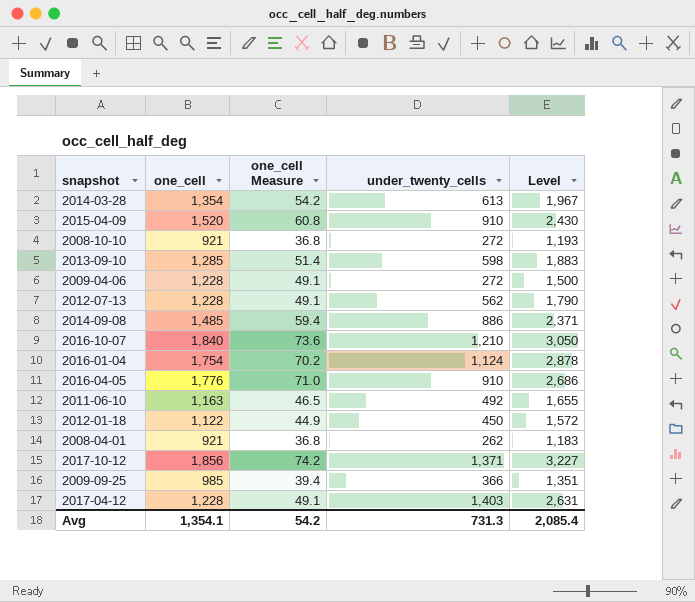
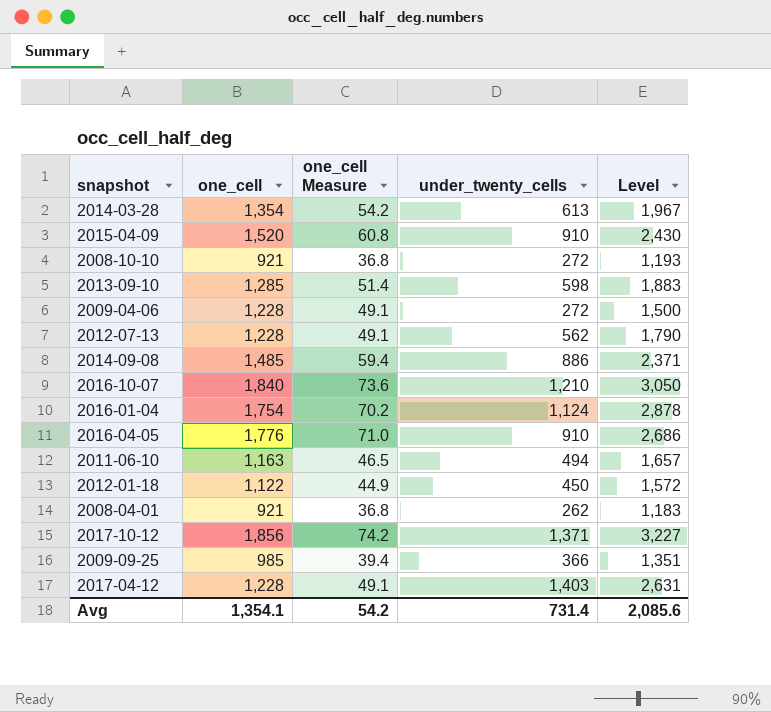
2011-06-10 | under_twenty_cells: 492 -> 494
2011-06-10 | Level: 1,655 -> 1,657
Avg | under_twenty_cells: 731.3 -> 731.4
Avg | Level: 2,085.4 -> 2,085.6

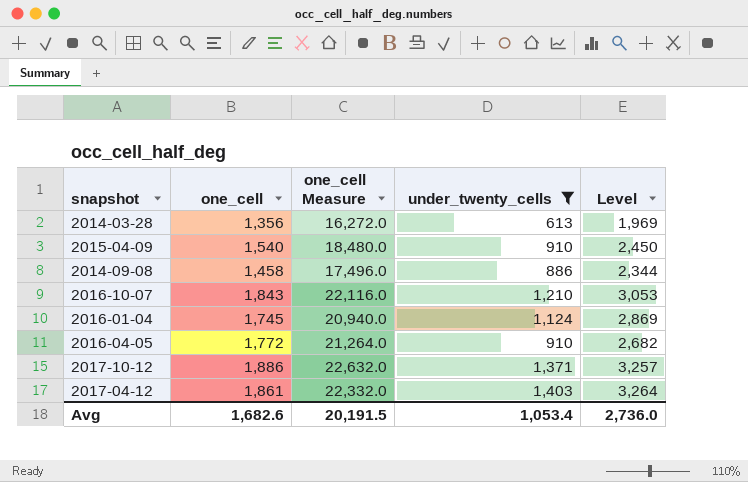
filter: none -> under_twenty_cells >= 613
column one_cell Measure | formula: [one_cell] * 0.04 -> [one_cell] * 12
2014-03-28 | one_cell: 1,354 -> 1,356
2014-03-28 | Level: 1,967 -> 1,969
2015-04-09 | one_cell: 1,520 -> 1,540
2015-04-09 | Level: 2,430 -> 2,450
2014-09-08 | one_cell: 1,485 -> 1,458
2014-09-08 | Level: 2,371 -> 2,344
2016-10-07 | one_cell: 1,840 -> 1,843
2016-10-07 | Level: 3,050 -> 3,053
2016-01-04 | one_cell: 1,754 -> 1,745
2016-01-04 | Level: 2,878 -> 2,869
2016-04-05 | one_cell: 1,776 -> 1,772
2016-04-05 | Level: 2,686 -> 2,682
2017-10-12 | one_cell: 1,856 -> 1,886
2017-10-12 | Level: 3,227 -> 3,257
2017-04-12 | one_cell: 1,228 -> 1,861
2017-04-12 | Level: 2,631 -> 3,264
Avg | one_cell: 1,354.1 -> 1,682.6
Avg | one_cell Measure: 54.2 -> 20,191.5
Avg | under_twenty_cells: 731.4 -> 1,053.4
Avg | Level: 2,085.6 -> 2,736.0

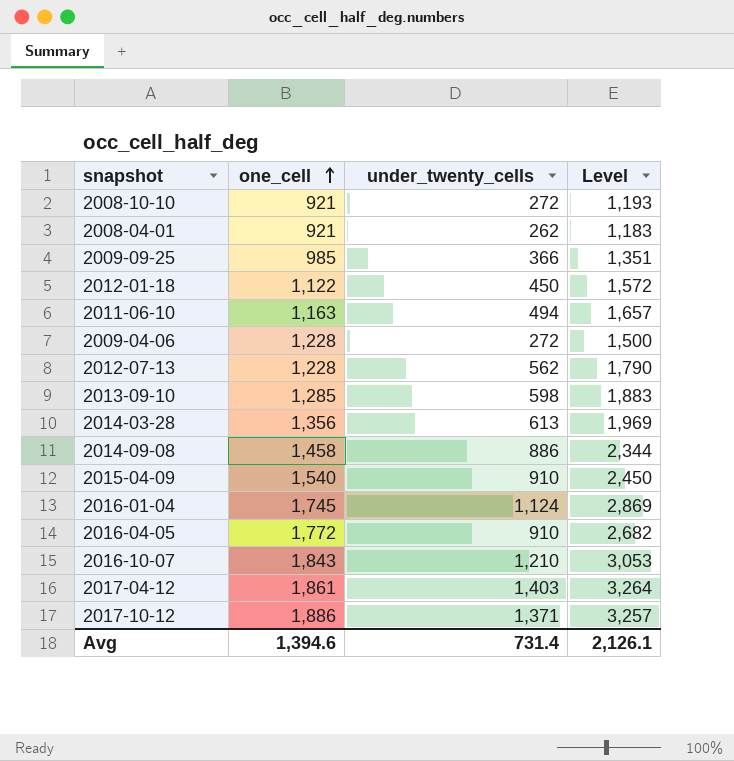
filter: under_twenty_cells >= 613 -> none
row order: none -> one_cell ascending
column one_cell Measure | formula: [one_cell] * 12 -> none
Avg | one_cell: 1,682.6 -> 1,394.6
Avg | under_twenty_cells: 1,053.4 -> 731.4
Avg | Level: 2,736.0 -> 2,126.1

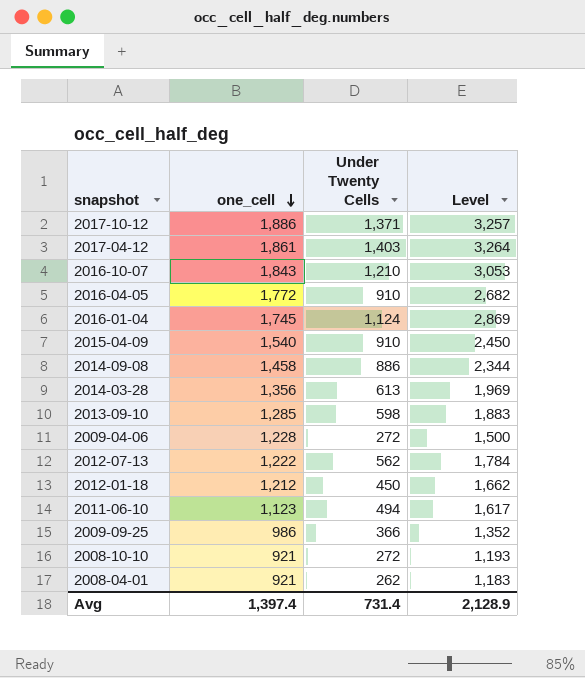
row order: one_cell ascending -> one_cell descending
column name: under_twenty_cells -> Under Twenty Cells
2012-07-13 | one_cell: 1,228 -> 1,222
2012-07-13 | Level: 1,790 -> 1,784
2012-01-18 | one_cell: 1,122 -> 1,212
2012-01-18 | Level: 1,572 -> 1,662
2011-06-10 | one_cell: 1,163 -> 1,123
2011-06-10 | Level: 1,657 -> 1,617
2009-09-25 | one_cell: 985 -> 986
2009-09-25 | Level: 1,351 -> 1,352
Avg | one_cell: 1,394.6 -> 1,397.4
Avg | Level: 2,126.1 -> 2,128.9

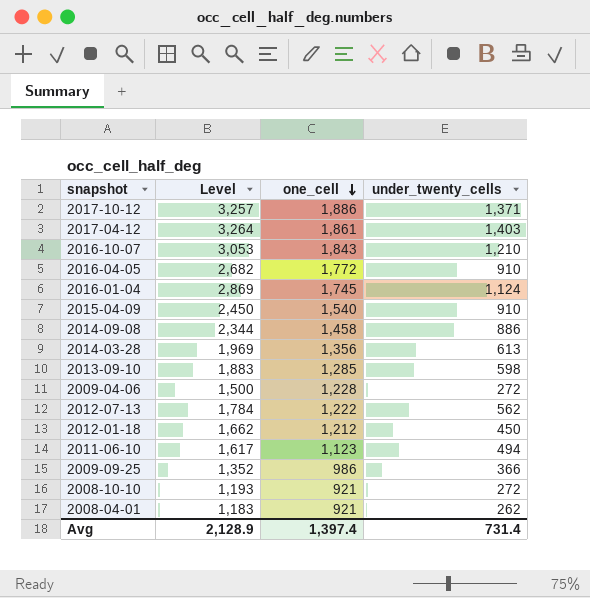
column Level | position: 4 -> 2
column name: Under Twenty Cells -> under_twenty_cells

